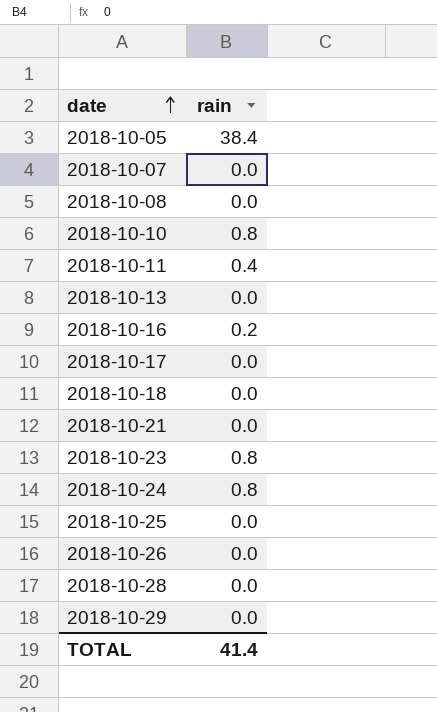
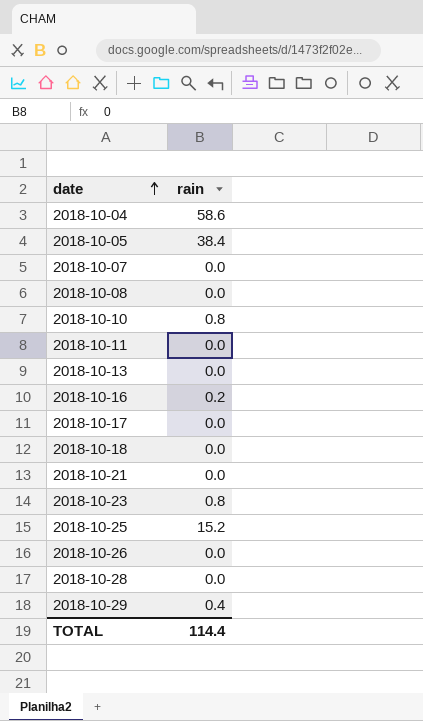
row 2018-10-24: 0.8 -> none
row 2018-10-04: none -> 58.6
2018-10-11 | rain: 0.4 -> 0.0
2018-10-25 | rain: 0.0 -> 15.2
2018-10-29 | rain: 0.0 -> 0.4
TOTAL | rain: 41.4 -> 114.4

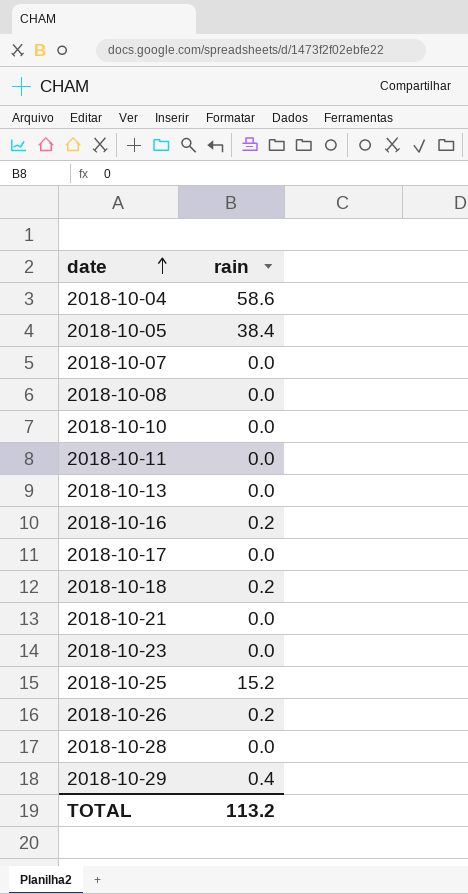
2018-10-10 | rain: 0.8 -> 0.0
2018-10-18 | rain: 0.0 -> 0.2
2018-10-23 | rain: 0.8 -> 0.0
2018-10-26 | rain: 0.0 -> 0.2
TOTAL | rain: 114.4 -> 113.2

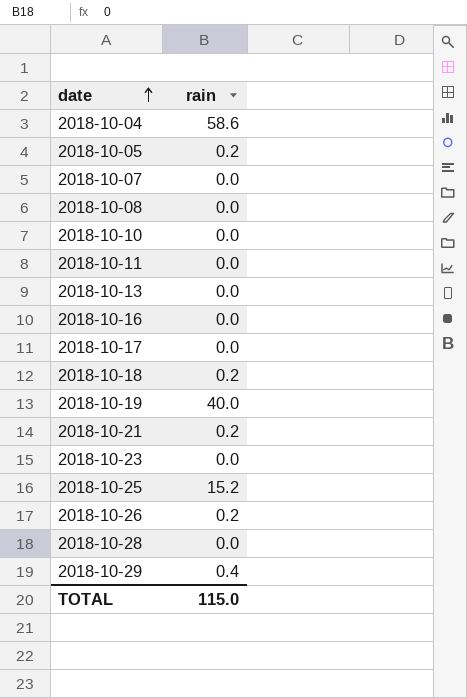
2018-10-05 | rain: 38.4 -> 0.2
2018-10-16 | rain: 0.2 -> 0.0
row 2018-10-19: none -> 40.0
2018-10-21 | rain: 0.0 -> 0.2
TOTAL | rain: 113.2 -> 115.0

